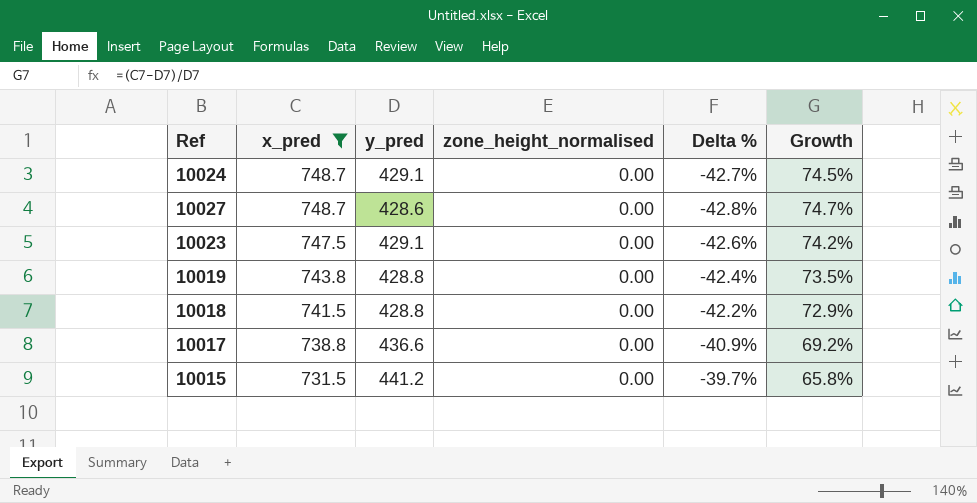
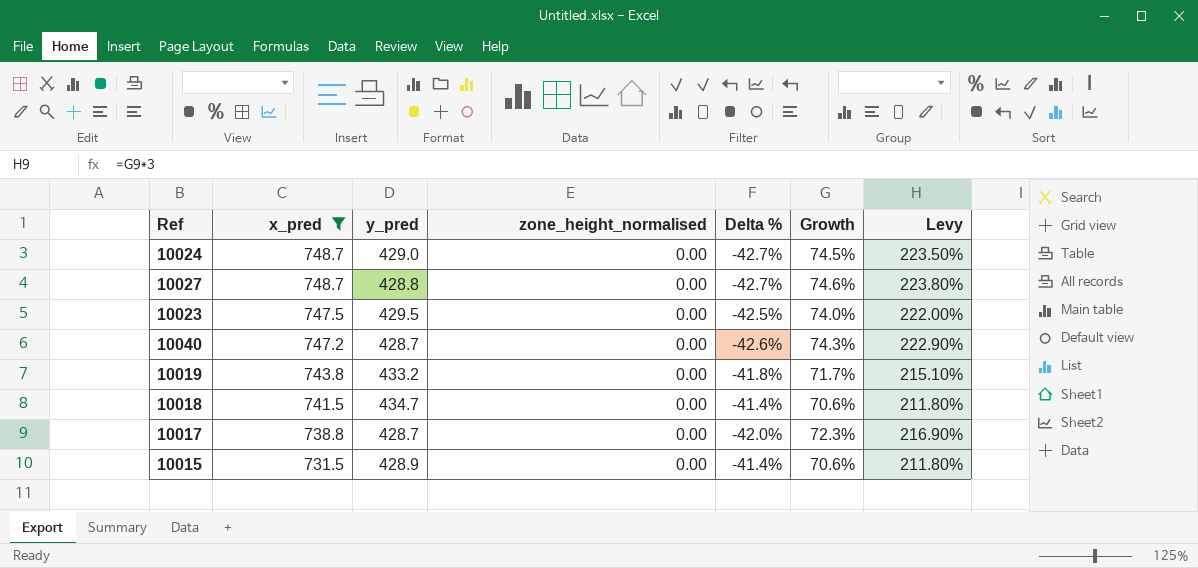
column Levy | formula: none -> [Growth] * 3
10024 | y_pred: 429.1 -> 429.0
10027 | y_pred: 428.6 -> 428.8
10027 | Delta %: -42.8% -> -42.7%
10027 | Growth: 74.7% -> 74.6%
10023 | y_pred: 429.1 -> 429.5
10023 | Delta %: -42.6% -> -42.5%
10023 | Growth: 74.2% -> 74.0%
row 10040: none -> 747.2 | 428.7 | 0.00 | -42.6% | 74.3% | 222.90%
10019 | y_pred: 428.8 -> 433.2
10019 | Delta %: -42.4% -> -41.8%
10019 | Growth: 73.5% -> 71.7%
10018 | y_pred: 428.8 -> 434.7
10018 | Delta %: -42.2% -> -41.4%
10018 | Growth: 72.9% -> 70.6%
10017 | y_pred: 436.6 -> 428.7
10017 | Delta %: -40.9% -> -42.0%
10017 | Growth: 69.2% -> 72.3%
10015 | y_pred: 441.2 -> 428.9
10015 | Delta %: -39.7% -> -41.4%
10015 | Growth: 65.8% -> 70.6%

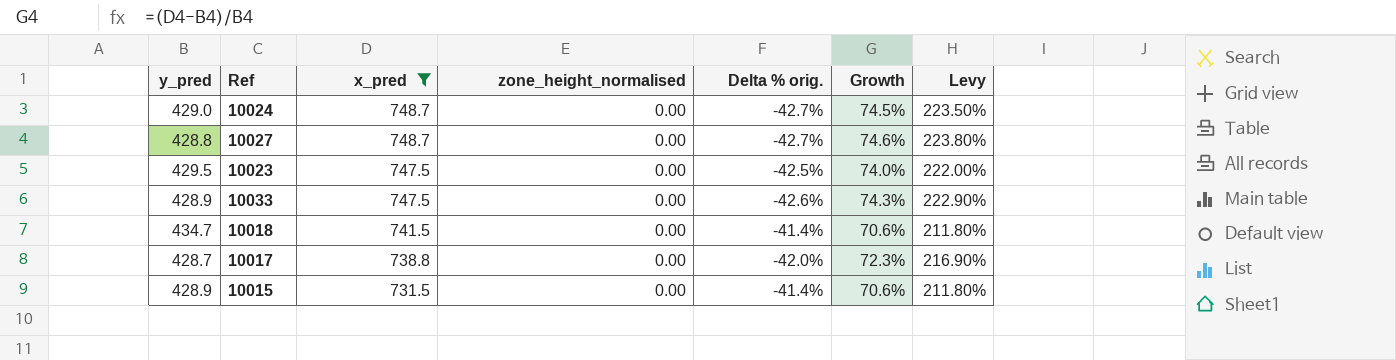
column y_pred | position: 3 -> 1
column name: Delta % -> Delta % orig.
row 10040: 747.2 | 428.7 | 0.00 | -42.6% | 74.3% | 222.90% -> none
row 10019: 743.8 | 433.2 | 0.00 | -41.8% | 71.7% | 215.10% -> none
row 10033: none -> 428.9 | 747.5 | 0.00 | -42.6% | 74.3% | 222.90%

